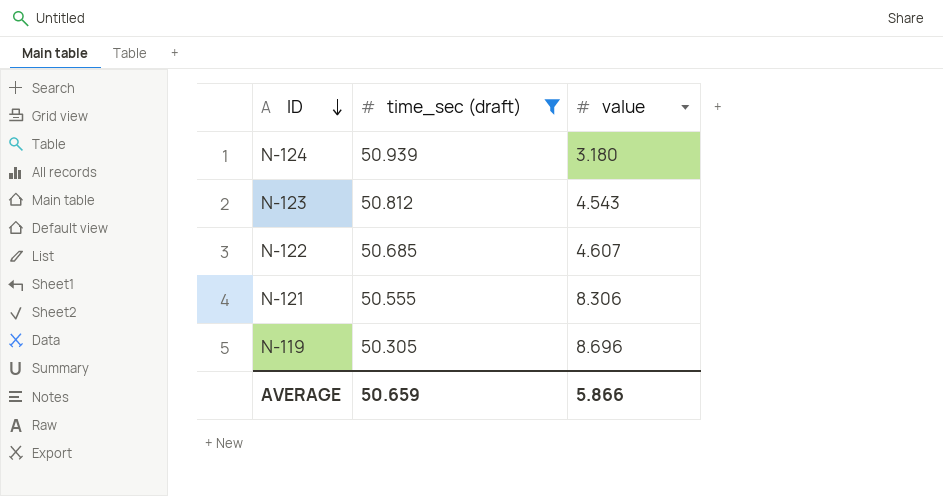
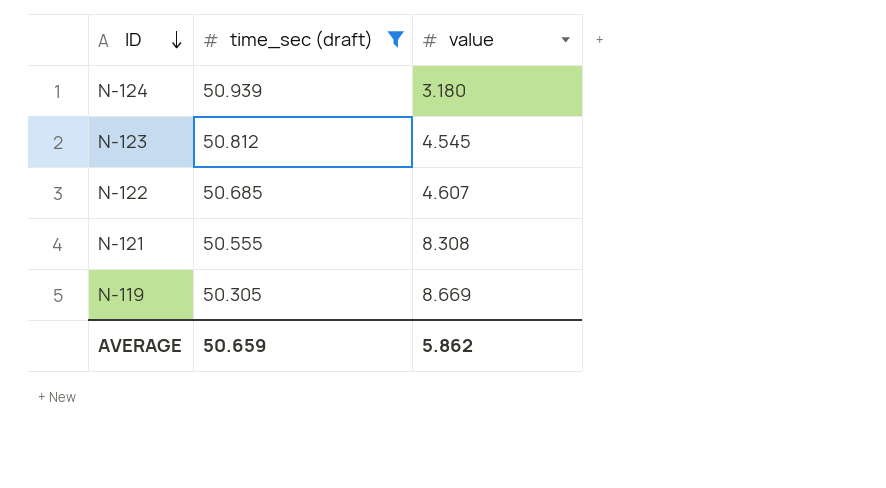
N-123 | value: 4.543 -> 4.545
N-121 | value: 8.306 -> 8.308
N-119 | value: 8.696 -> 8.669
AVERAGE | value: 5.866 -> 5.862

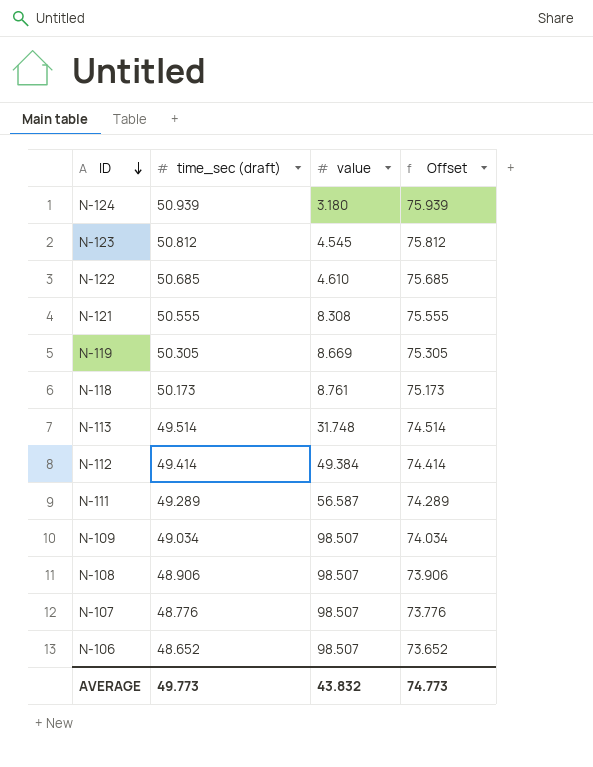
filter: time_sec (draft) >= 50.305 -> none
column Offset | formula: none -> [time_sec (draft)] + 25
N-122 | value: 4.607 -> 4.610
AVERAGE | time_sec (draft): 50.659 -> 49.773
AVERAGE | value: 5.862 -> 43.832

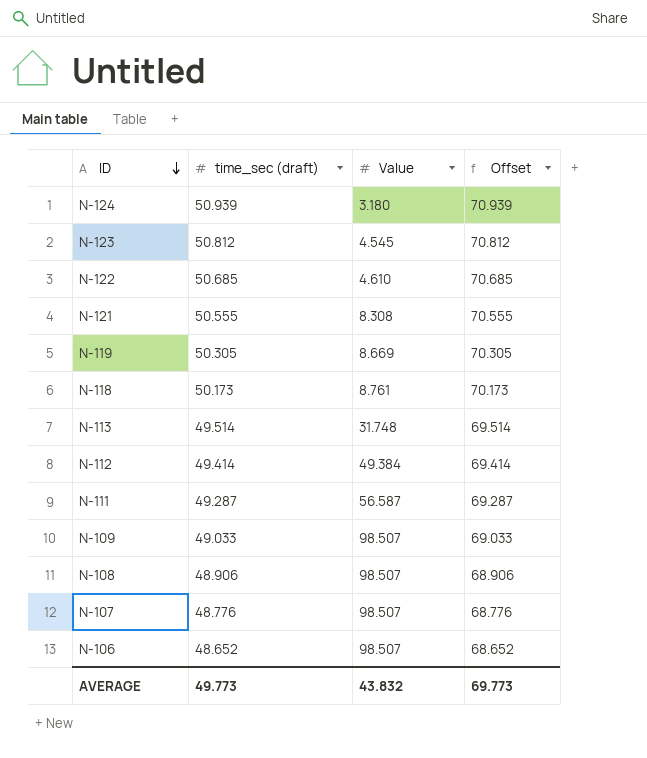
column name: value -> Value
column Offset | formula: [time_sec (draft)] + 25 -> [time_sec (draft)] + 20
N-111 | time_sec (draft): 49.289 -> 49.287
N-109 | time_sec (draft): 49.034 -> 49.033
AVERAGE | Offset: 74.773 -> 69.773

